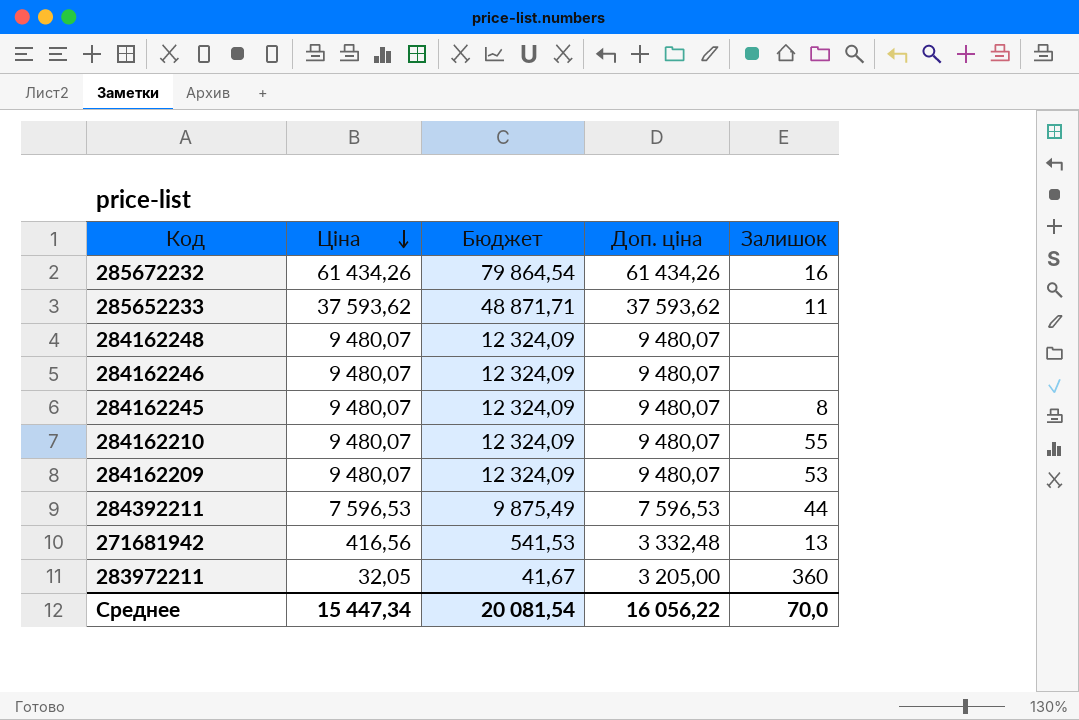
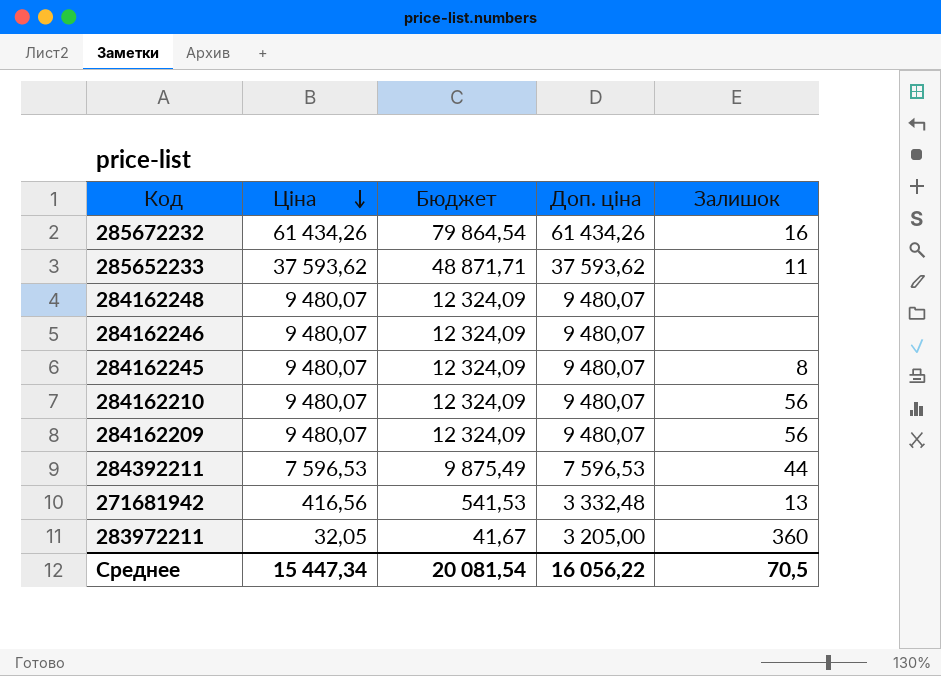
284162210 | Залишок: 55 -> 56
284162209 | Залишок: 53 -> 56
Среднее | Залишок: 70,0 -> 70,5

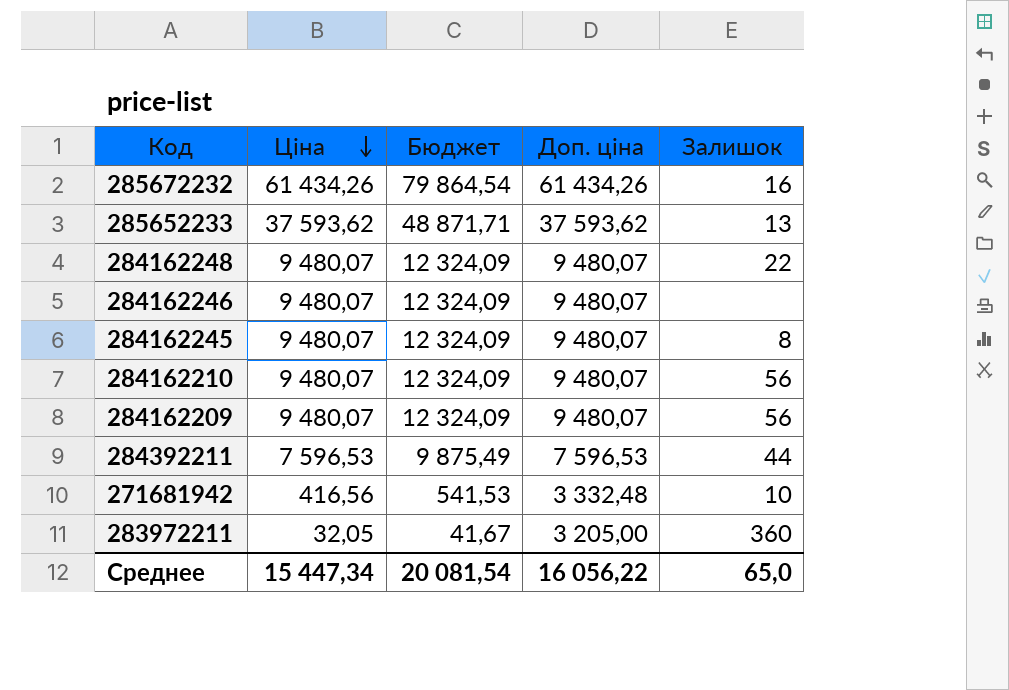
285652233 | Залишок: 11 -> 13
284162248 | Залишок: none -> 22
271681942 | Залишок: 13 -> 10
Среднее | Залишок: 70,5 -> 65,0

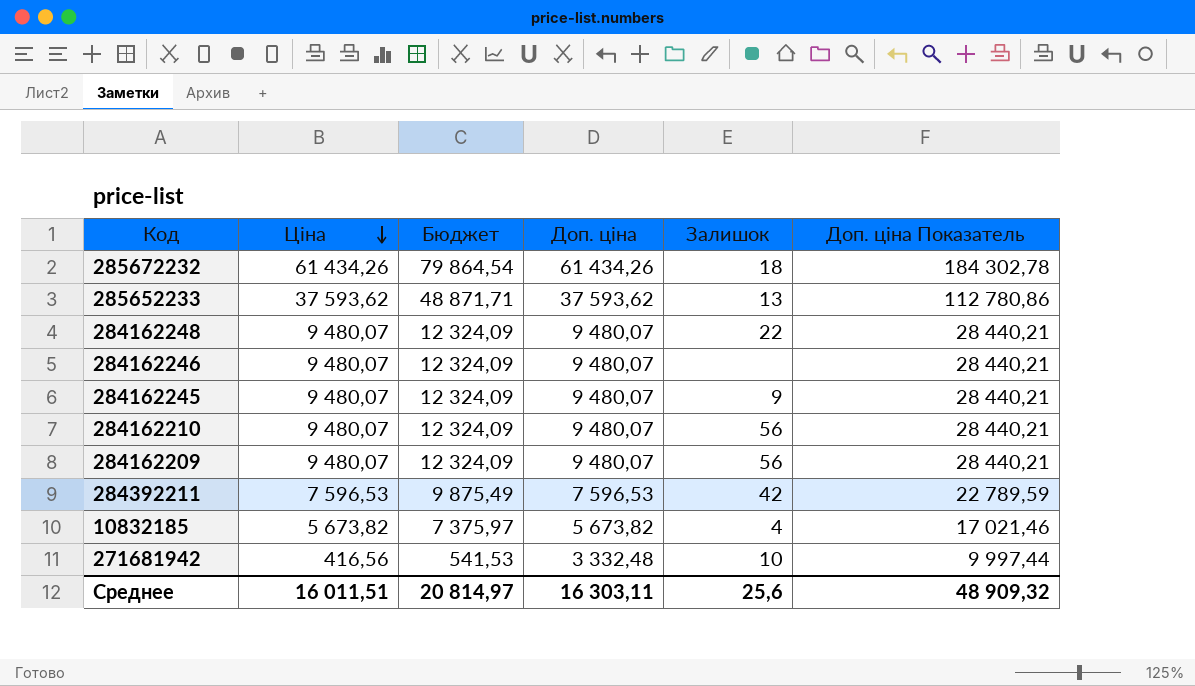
column Доп. ціна Показатель | formula: none -> [Доп. ціна] * 3
row 283972211: 32,05 | 41,67 | 3 205,00 | 360 -> none
285672232 | Залишок: 16 -> 18
284162245 | Залишок: 8 -> 9
284392211 | Залишок: 44 -> 42
row 10832185: none -> 5 673,82 | 7 375,97 | 5 673,82 | 4 | 17 021,46
Среднее | Ціна: 15 447,34 -> 16 011,51
Среднее | Бюджет: 20 081,54 -> 20 814,97
Среднее | Доп. ціна: 16 056,22 -> 16 303,11
Среднее | Залишок: 65,0 -> 25,6

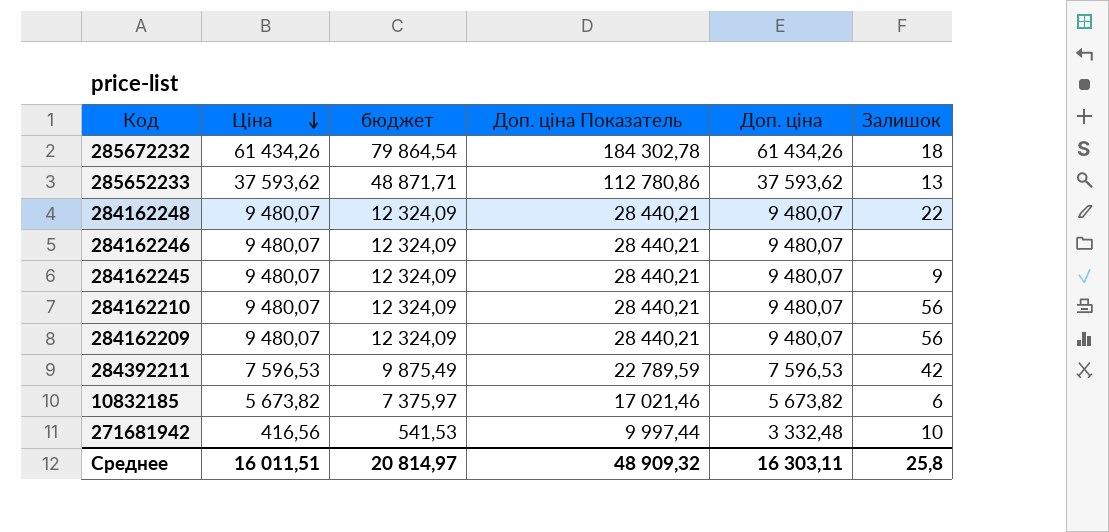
column name: Бюджет -> бюджет
column Доп. ціна Показатель | position: 6 -> 4
10832185 | Залишок: 4 -> 6
Среднее | Залишок: 25,6 -> 25,8

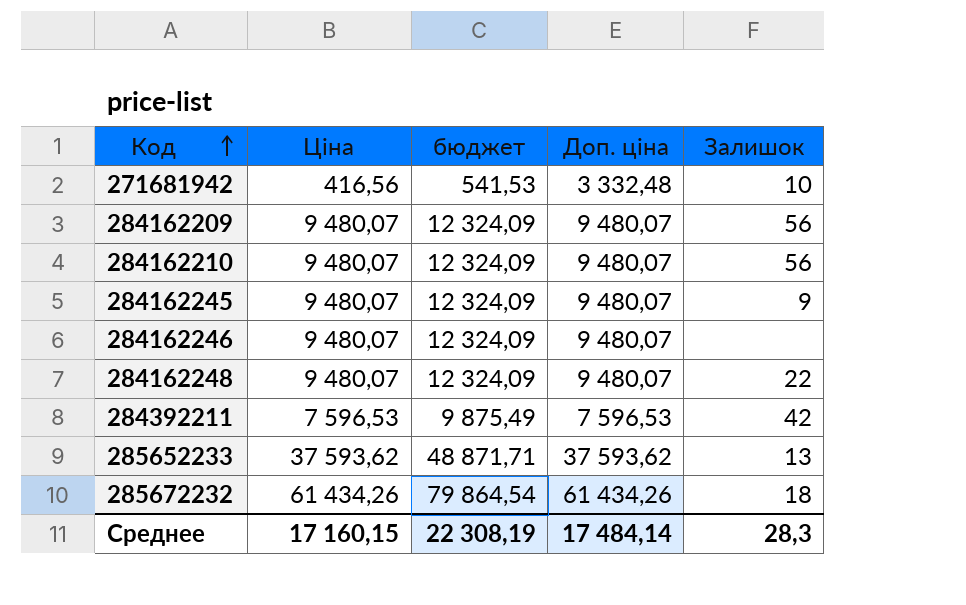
row order: Ціна descending -> Код ascending
column Доп. ціна Показатель | formula: [Доп. ціна] * 3 -> none
row 10832185: 5 673,82 | 7 375,97 | 17 021,46 | 5 673,82 | 6 -> none
Среднее | Ціна: 16 011,51 -> 17 160,15
Среднее | бюджет: 20 814,97 -> 22 308,19
Среднее | Доп. ціна: 16 303,11 -> 17 484,14
Среднее | Залишок: 25,8 -> 28,3

